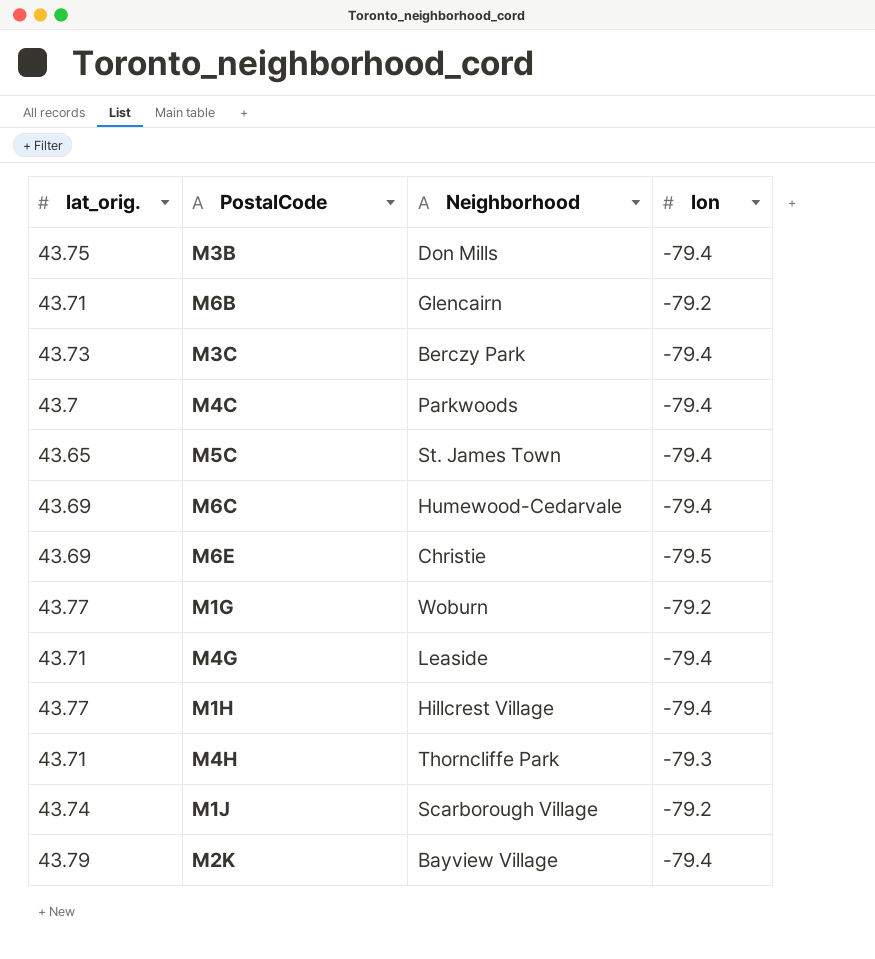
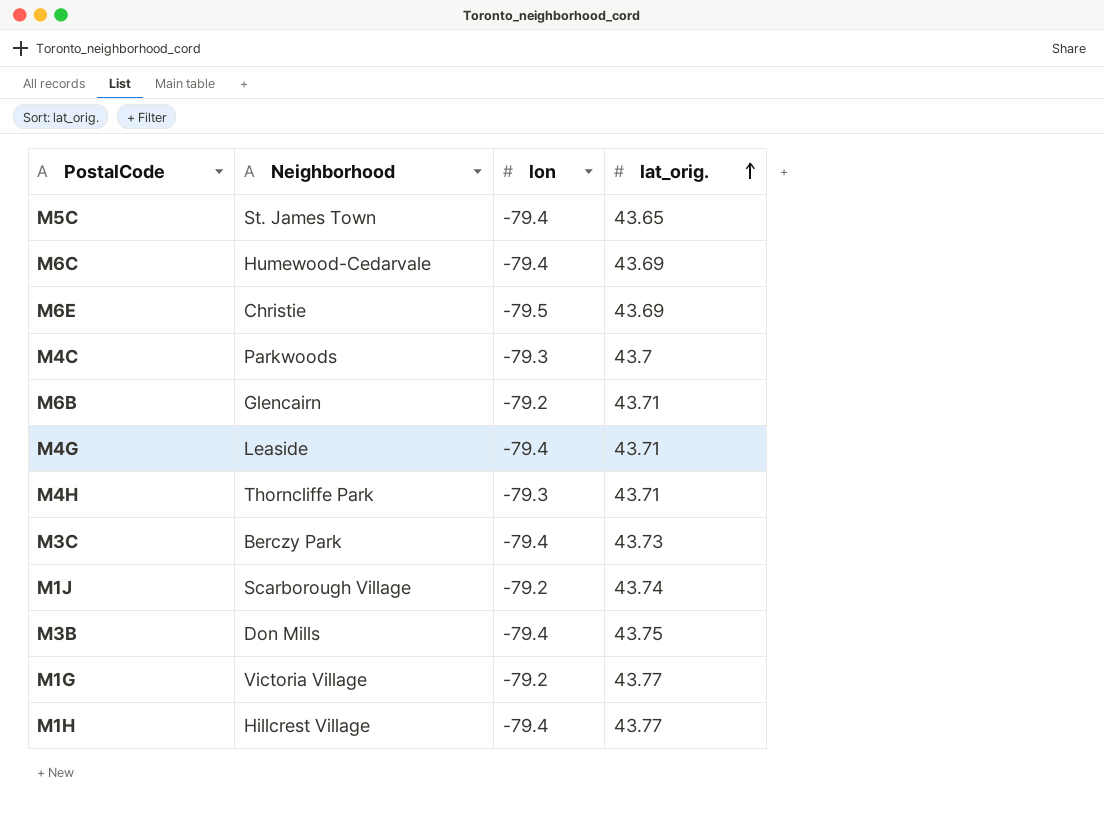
row order: none -> lat_orig. ascending
column lat_orig. | position: 1 -> 4
row M2K: 43.79 | Bayview Village | -79.4 -> none
M4C | lon: -79.4 -> -79.3
M1G | Neighborhood: Woburn -> Victoria Village

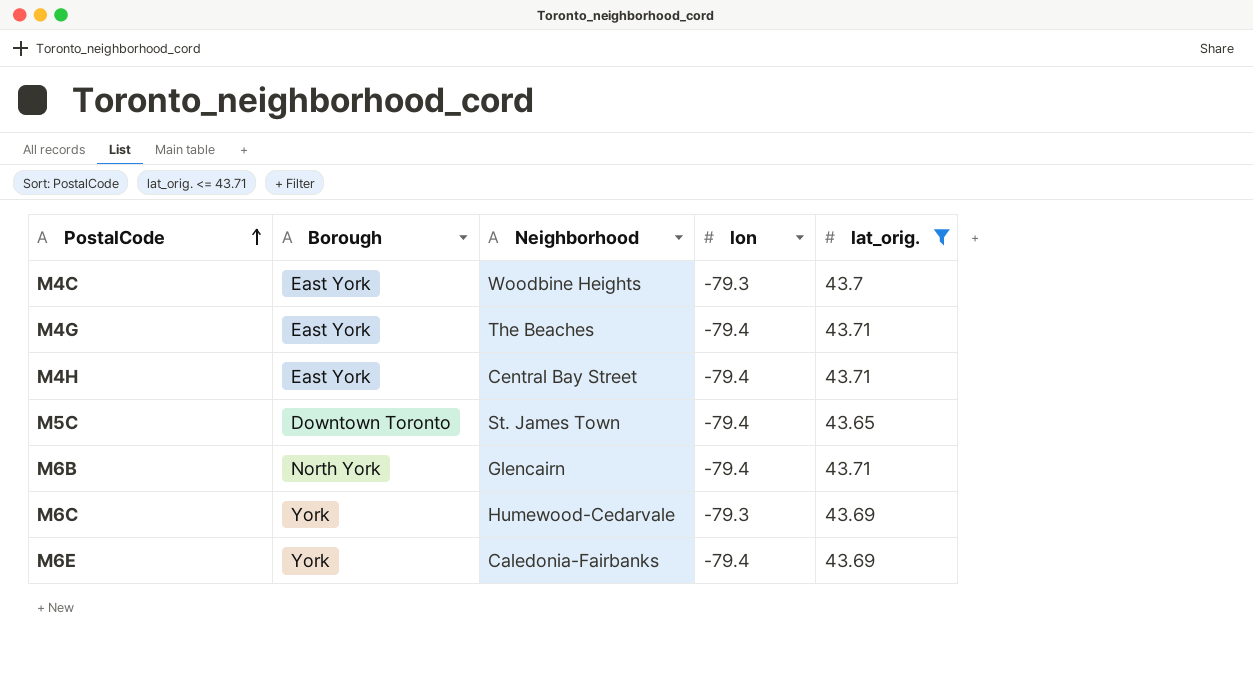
filter: none -> lat_orig. <= 43.71
row order: lat_orig. ascending -> PostalCode ascending
column Borough | position: none -> 2
M4C | Neighborhood: Parkwoods -> Woodbine Heights
M4G | Neighborhood: Leaside -> The Beaches
M4H | Neighborhood: Thorncliffe Park -> Central Bay Street
M4H | lon: -79.3 -> -79.4
M6B | lon: -79.2 -> -79.4
M6C | lon: -79.4 -> -79.3
M6E | Neighborhood: Christie -> Caledonia-Fairbanks
M6E | lon: -79.5 -> -79.4

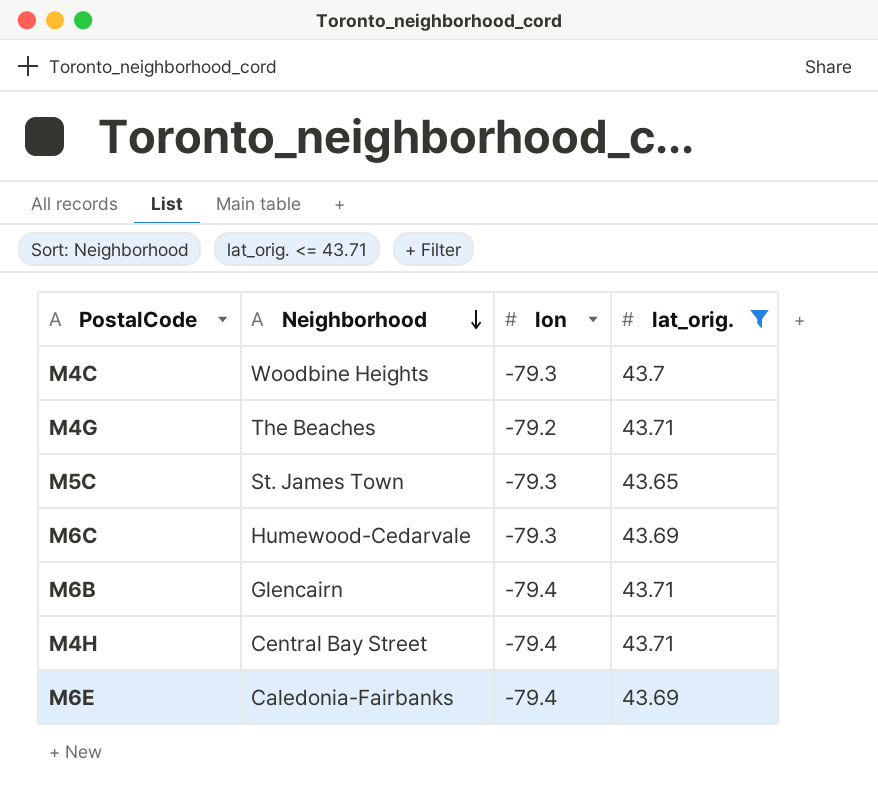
row order: PostalCode ascending -> Neighborhood descending
column Borough | position: 2 -> none
M4G | lon: -79.4 -> -79.2
M5C | lon: -79.4 -> -79.3

